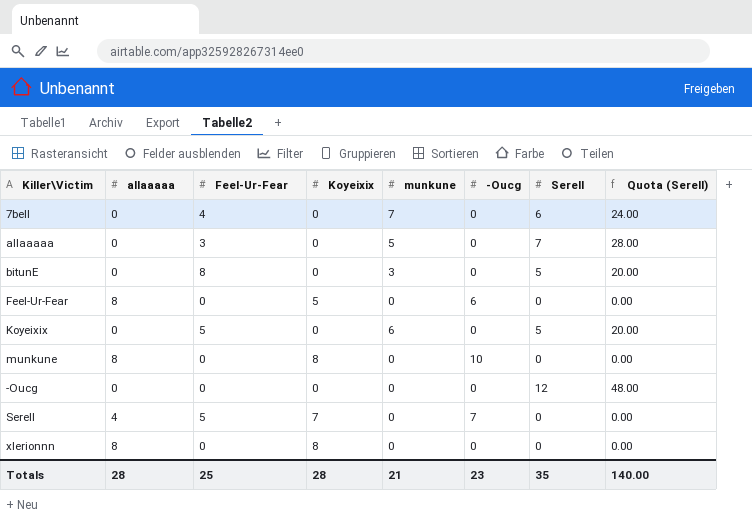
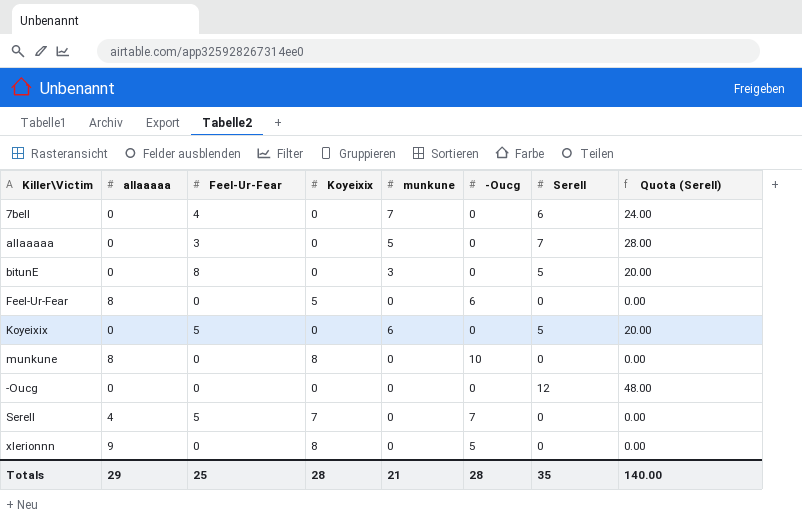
xlerionnn | allaaaaa: 8 -> 9
xlerionnn | -Oucg: 0 -> 5
Totals | allaaaaa: 28 -> 29
Totals | -Oucg: 23 -> 28

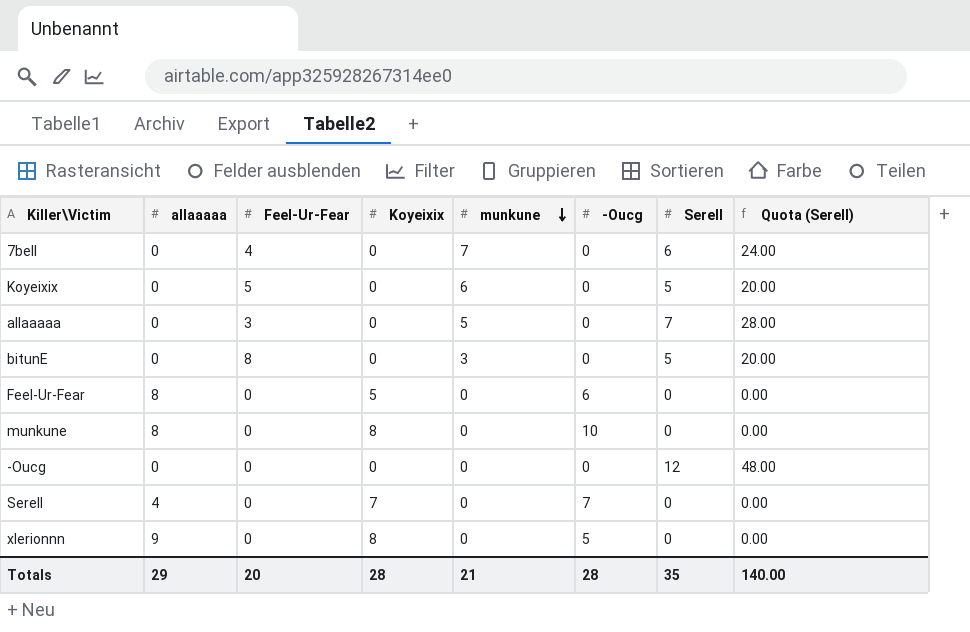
row order: none -> munkune descending
Serell | Feel-Ur-Fear: 5 -> 0
Totals | Feel-Ur-Fear: 25 -> 20

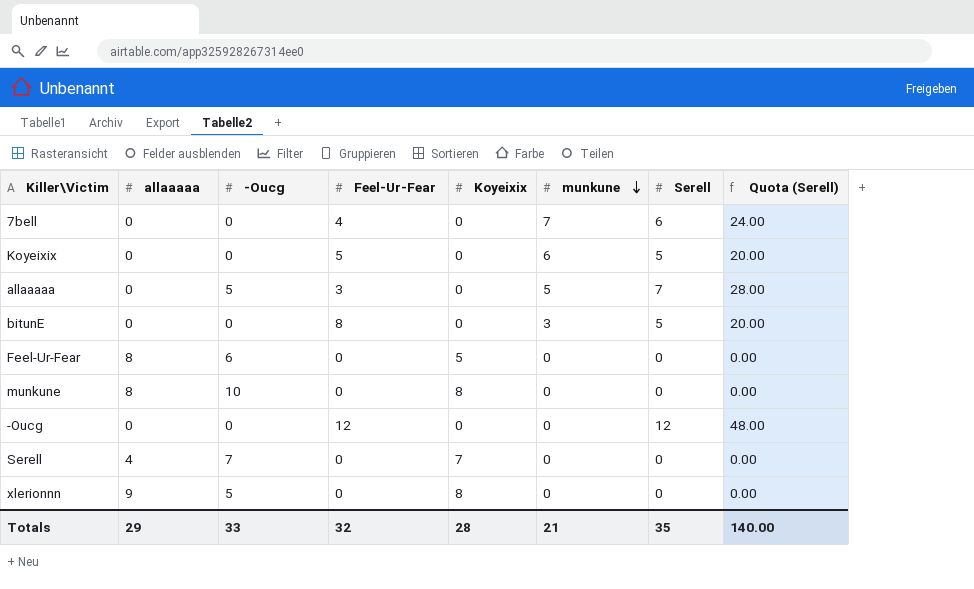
column -Oucg | position: 6 -> 3
allaaaaa | -Oucg: 0 -> 5
-Oucg | Feel-Ur-Fear: 0 -> 12
Totals | -Oucg: 28 -> 33
Totals | Feel-Ur-Fear: 20 -> 32

